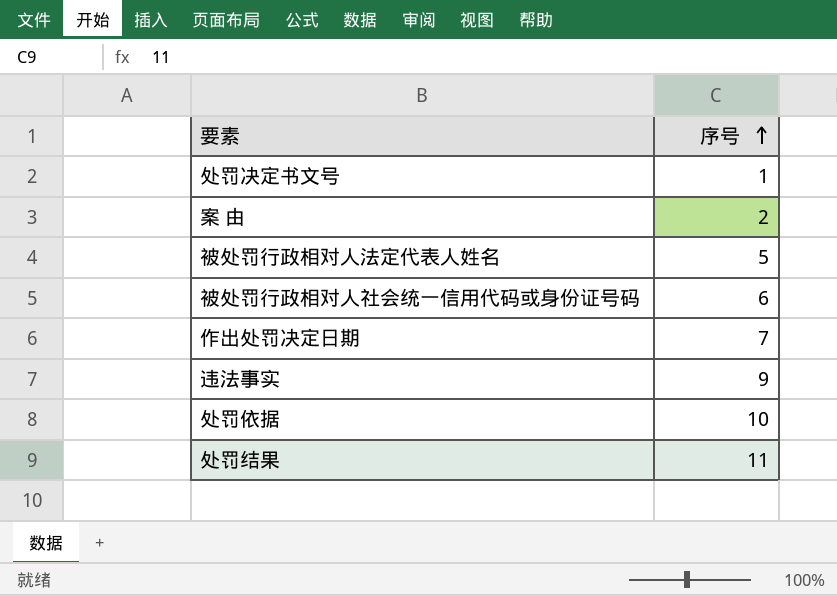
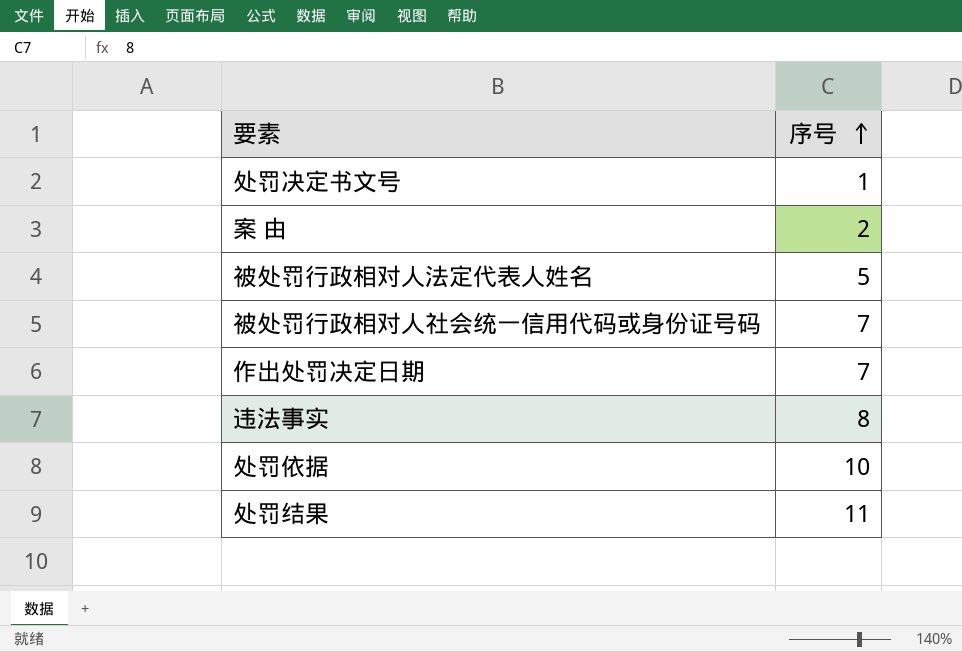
被处罚行政相对人社会统一信用代码或身份证号码 | 序号: 6 -> 7
违法事实 | 序号: 9 -> 8

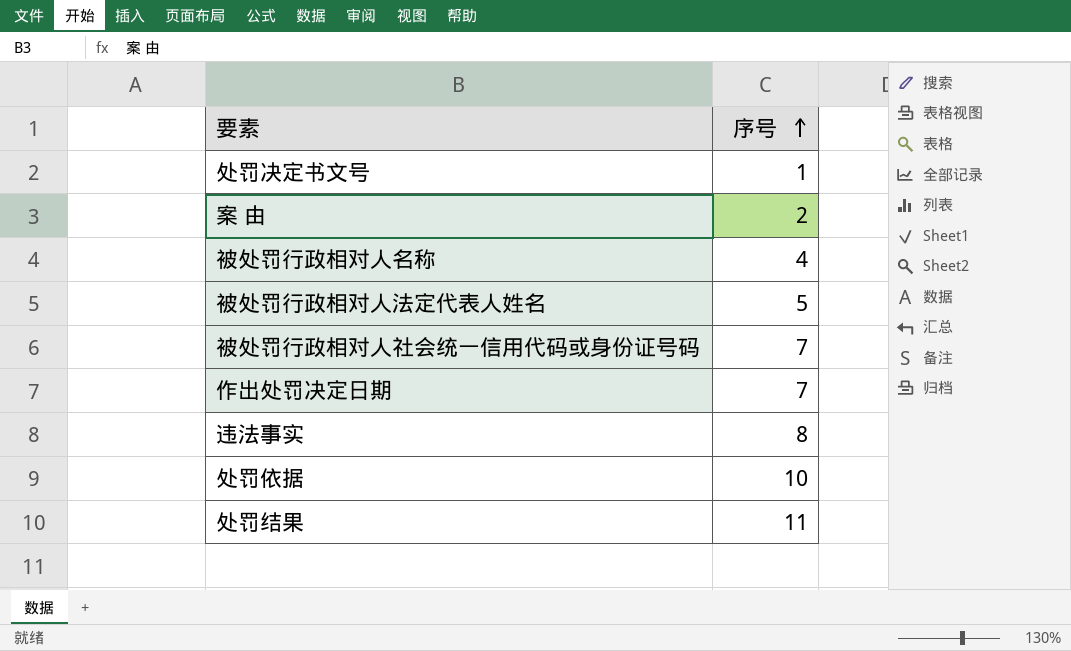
row 被处罚行政相对人名称: none -> 4

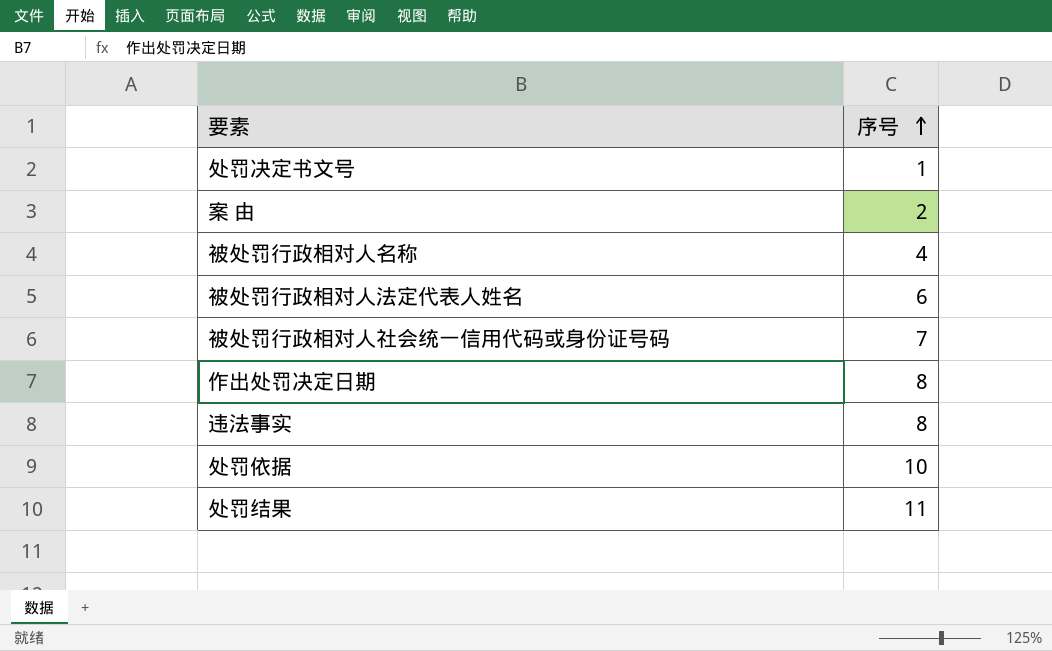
被处罚行政相对人法定代表人姓名 | 序号: 5 -> 6
作出处罚决定日期 | 序号: 7 -> 8

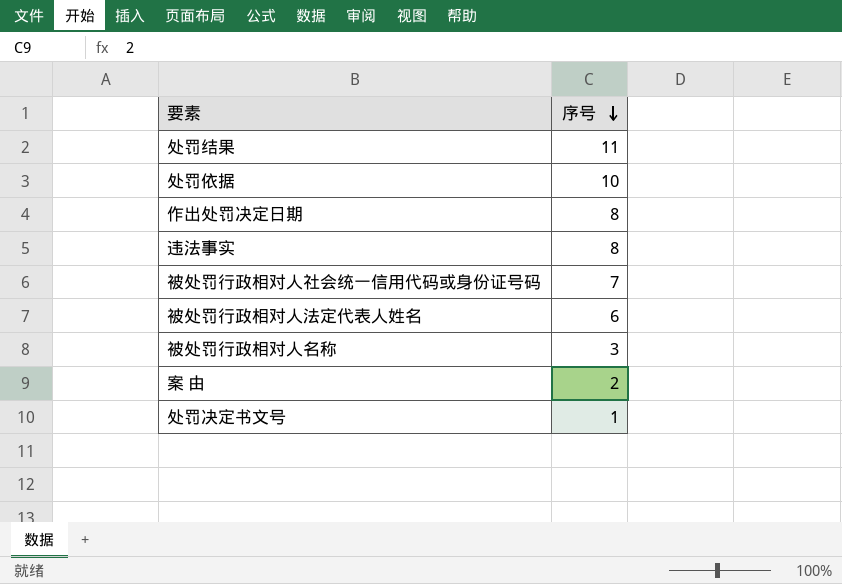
row order: 序号 ascending -> 序号 descending
被处罚行政相对人名称 | 序号: 4 -> 3

